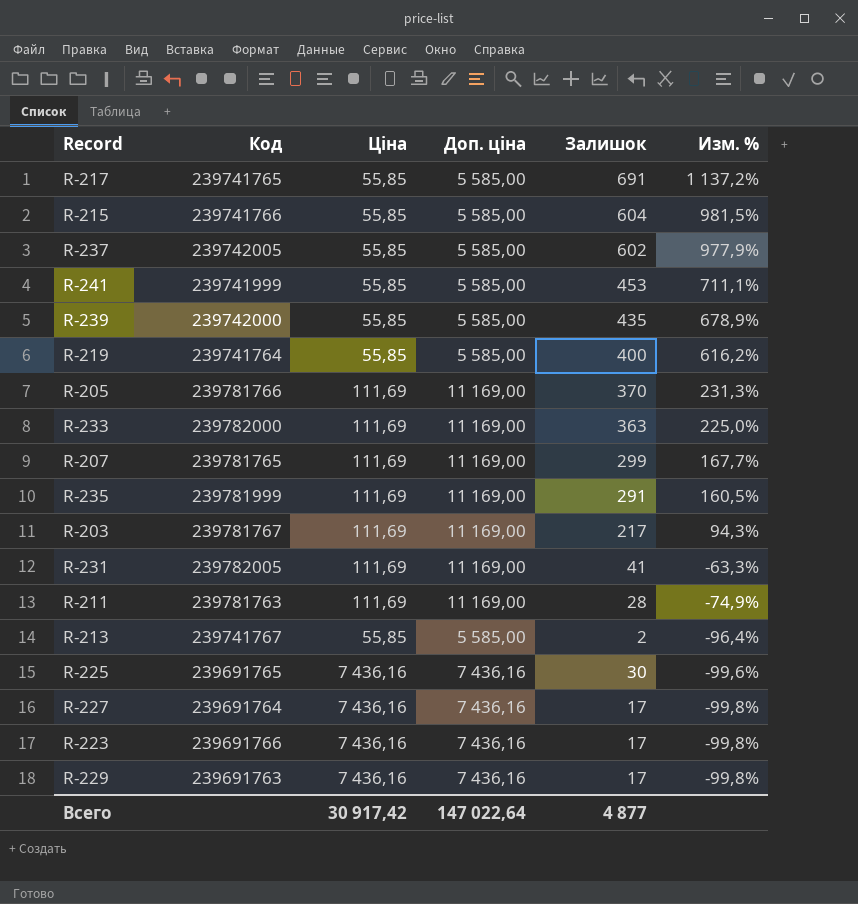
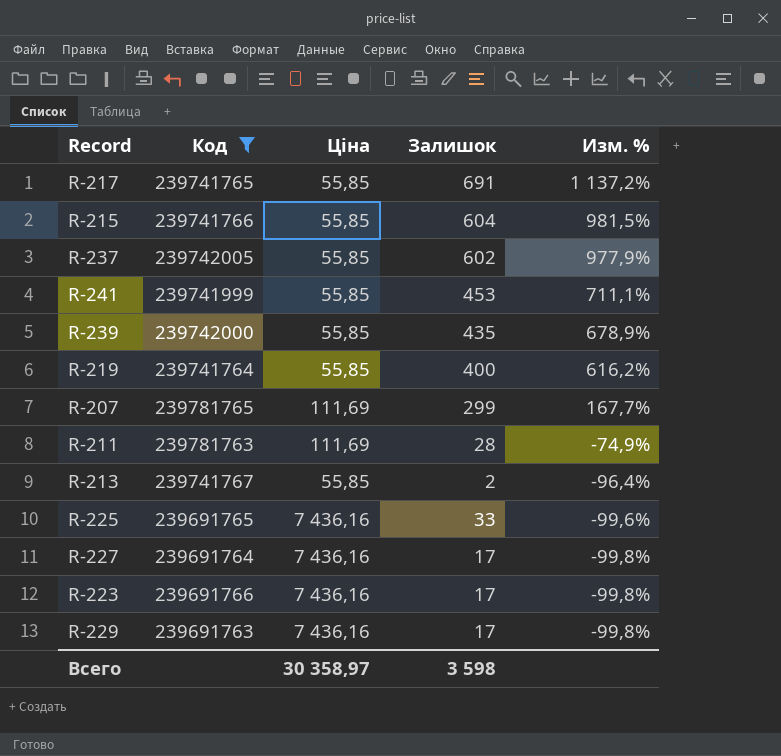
filter: none -> Код <= 239781765
column Доп. ціна | position: 4 -> none
R-225 | Залишок: 30 -> 33
Всего | Ціна: 30 917,42 -> 30 358,97
Всего | Залишок: 4 877 -> 3 598

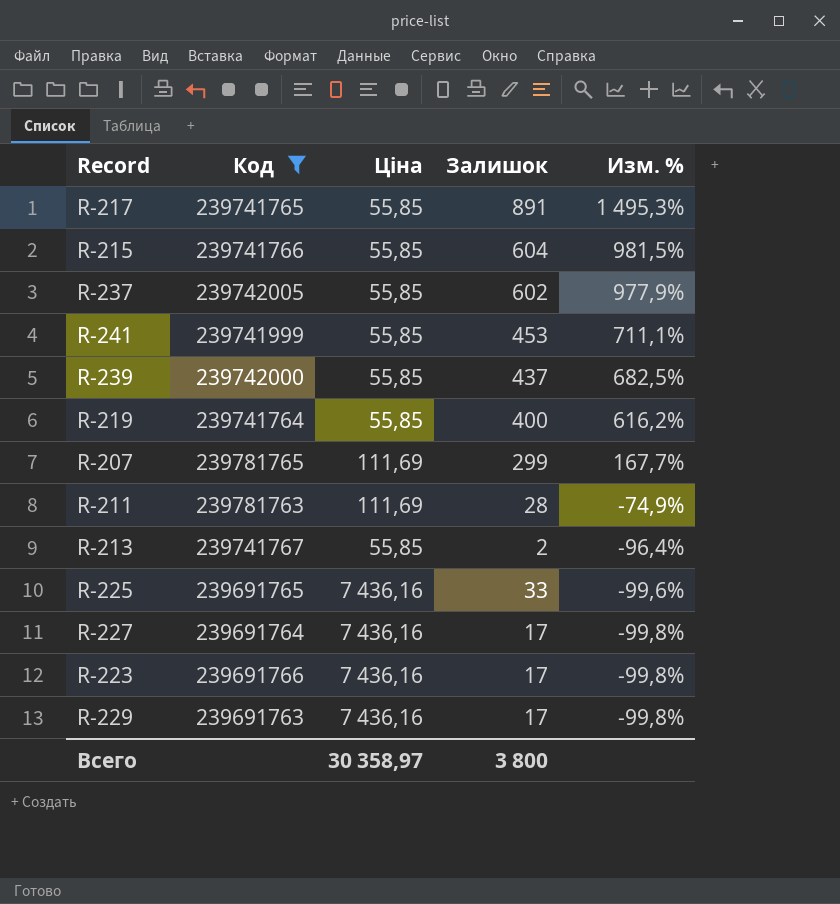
R-217 | Залишок: 691 -> 891
R-217 | Изм. %: 1 137,2% -> 1 495,3%
R-239 | Залишок: 435 -> 437
R-239 | Изм. %: 678,9% -> 682,5%
Всего | Залишок: 3 598 -> 3 800

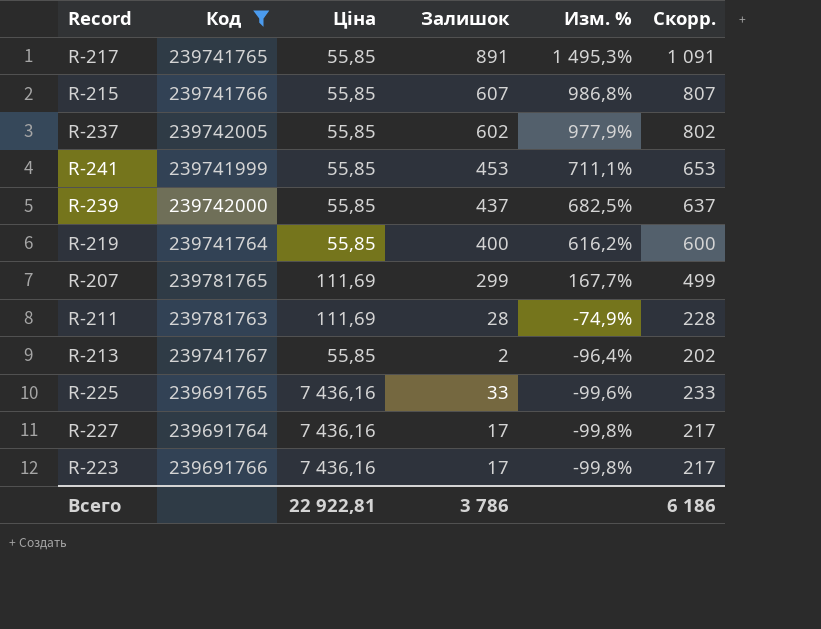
column Скорр. | formula: none -> [Залишок] + 200
row R-229: 239691763 | 7 436,16 | 17 | -99,8% -> none
R-215 | Залишок: 604 -> 607
R-215 | Изм. %: 981,5% -> 986,8%
Всего | Ціна: 30 358,97 -> 22 922,81
Всего | Залишок: 3 800 -> 3 786

